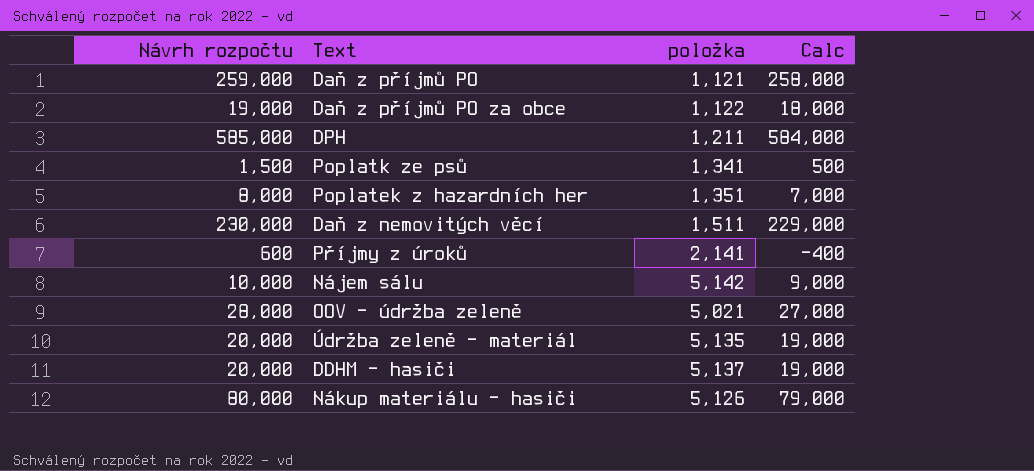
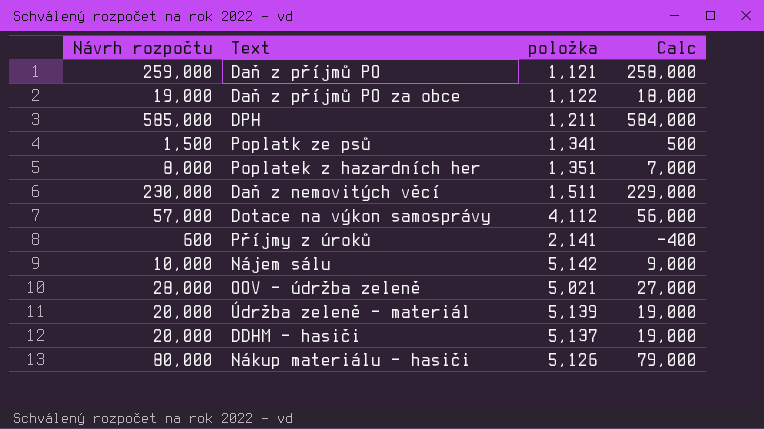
row Dotace na výkon samosprávy: none -> 57,000 | 4,112 | 56,000
Údržba zeleně - materiál | položka: 5,135 -> 5,139

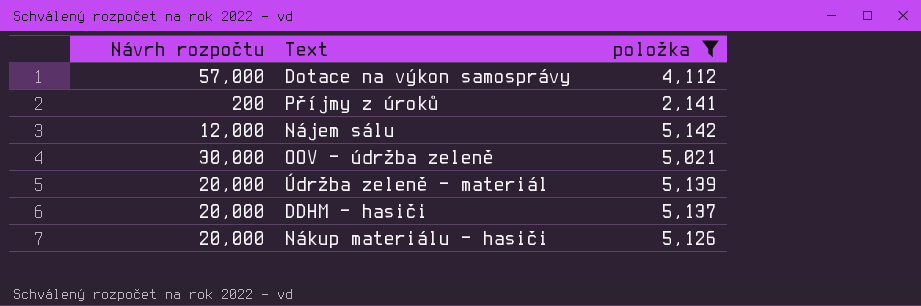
filter: none -> položka >= 2,141
column Calc | formula: [Návrh rozpočtu] - 1000 -> none
Příjmy z úroků | Návrh rozpočtu: 600 -> 200
Nájem sálu | Návrh rozpočtu: 10,000 -> 12,000
OOV - údržba zeleně | Návrh rozpočtu: 28,000 -> 30,000
Nákup materiálu - hasiči | Návrh rozpočtu: 80,000 -> 20,000

